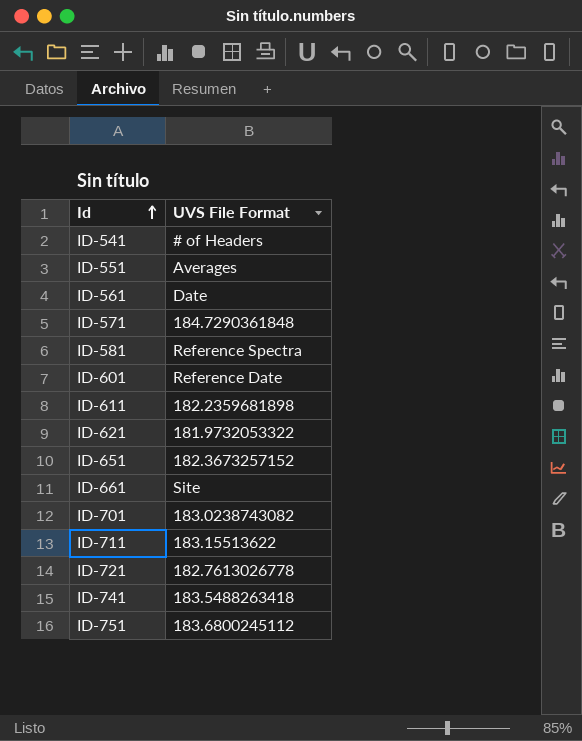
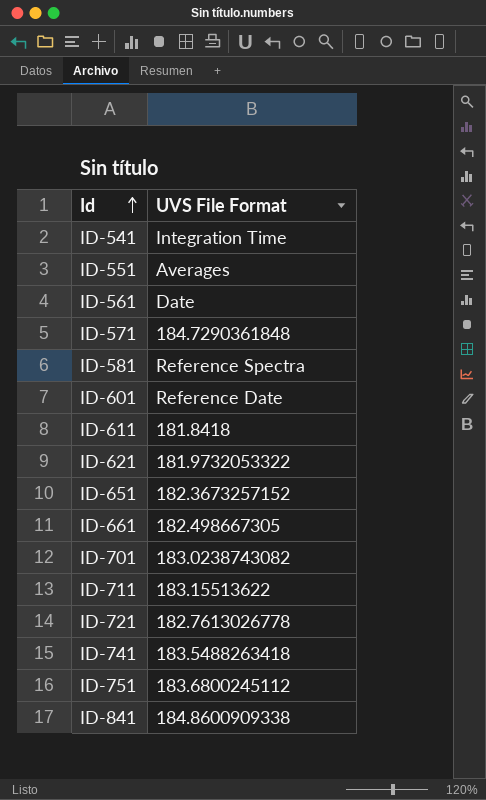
ID-541 | UVS File Format: # of Headers -> Integration Time
ID-611 | UVS File Format: 182.2359681898 -> 181.8418
ID-661 | UVS File Format: Site -> 182.498667305
row ID-841: none -> 184.8600909338

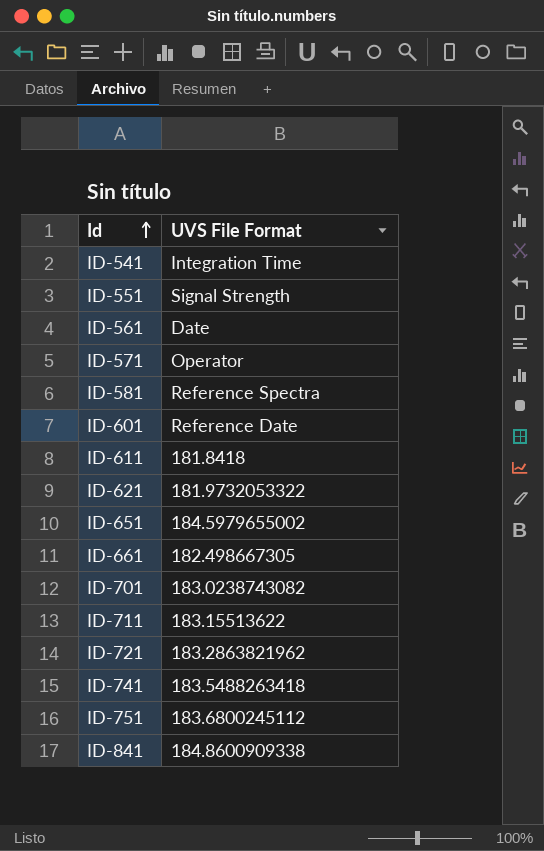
ID-551 | UVS File Format: Averages -> Signal Strength
ID-571 | UVS File Format: 184.7290361848 -> Operator
ID-651 | UVS File Format: 182.3673257152 -> 184.5979655002
ID-721 | UVS File Format: 182.7613026778 -> 183.2863821962

